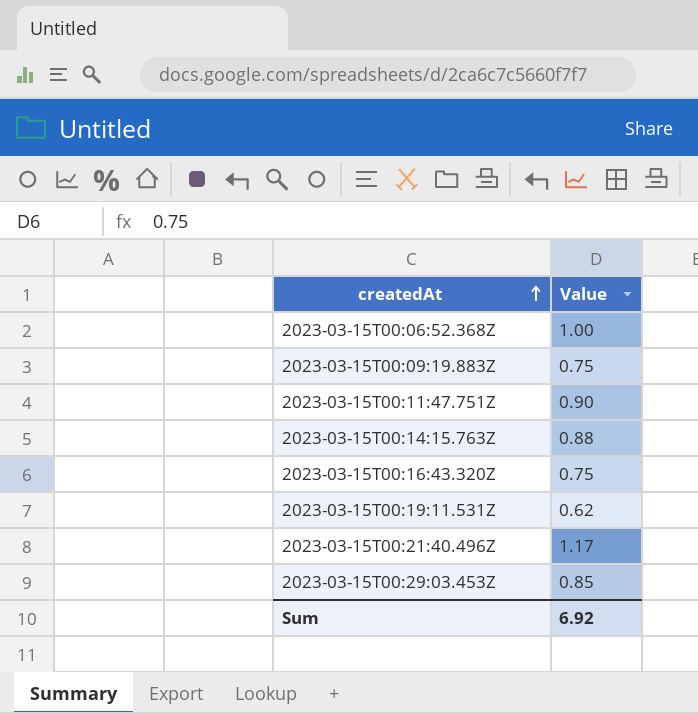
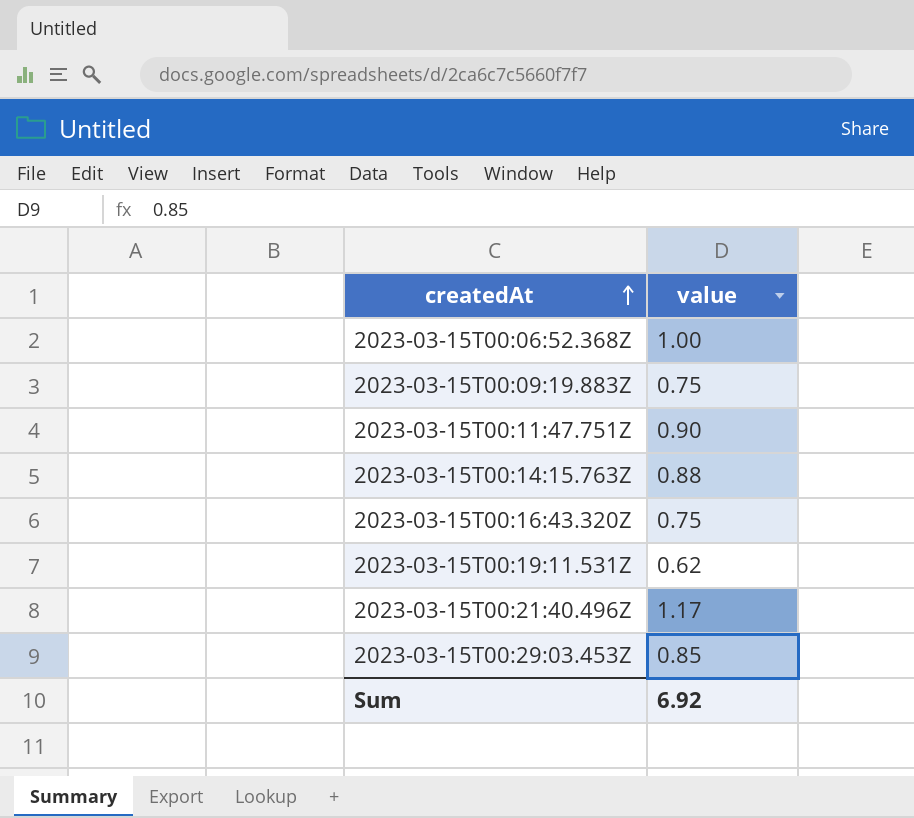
column name: Value -> value

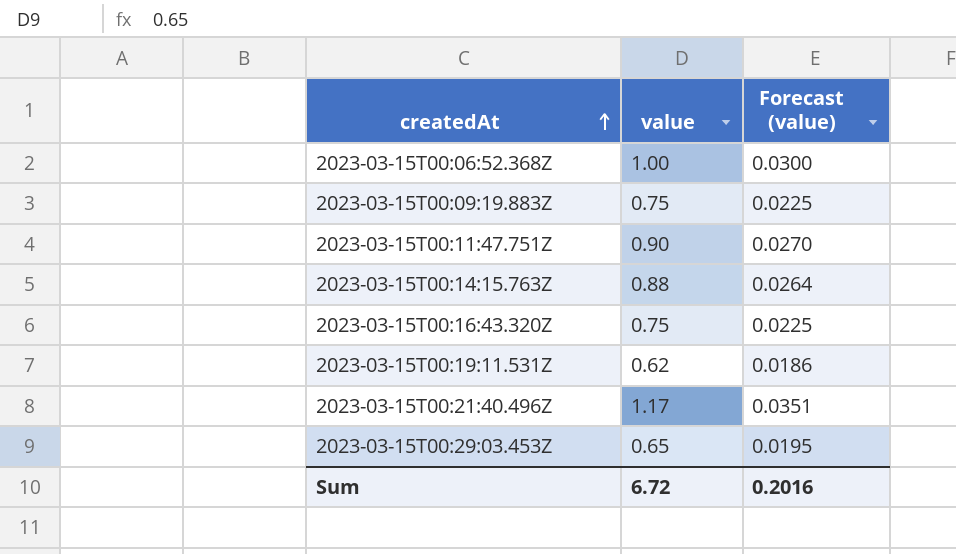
column Forecast (value) | formula: none -> [value] * 0.03
2023-03-15T00:29:03.453Z | value: 0.85 -> 0.65
Sum | value: 6.92 -> 6.72

